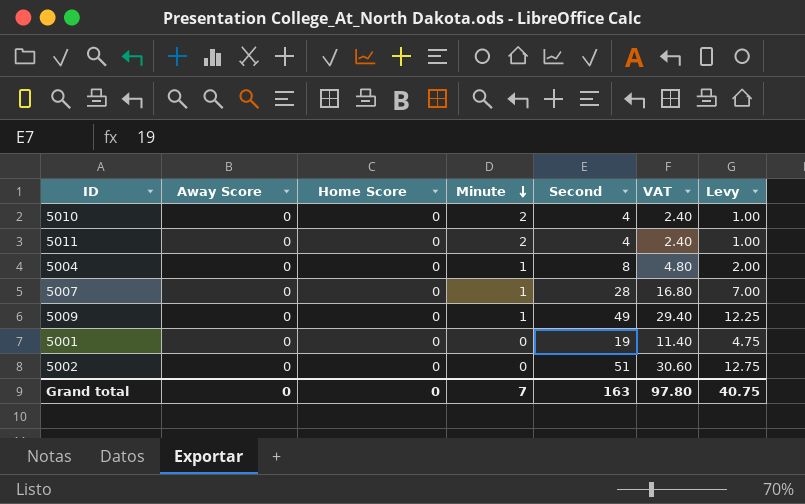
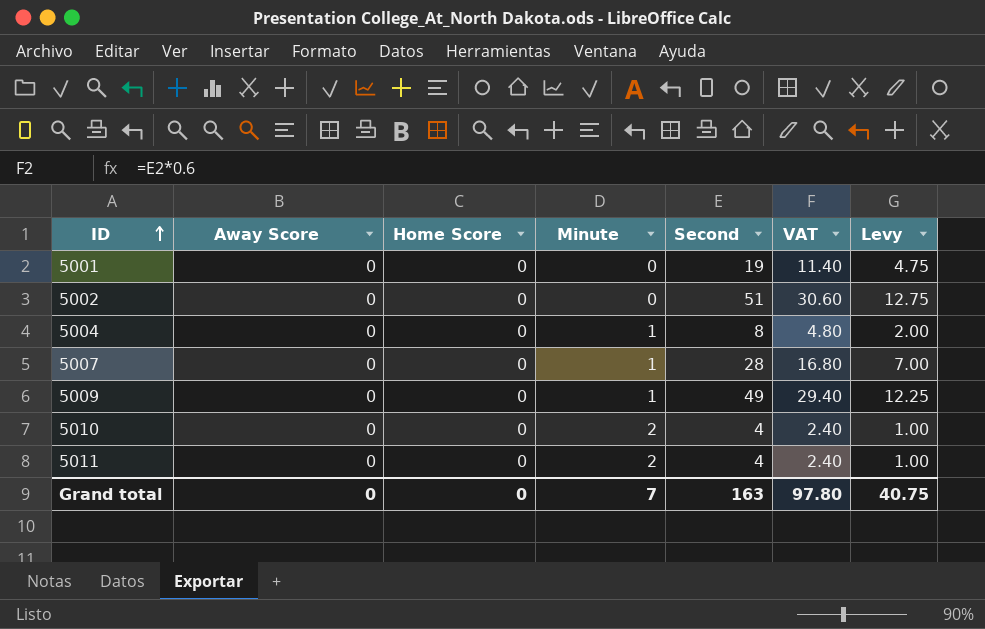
row order: Minute descending -> ID ascending

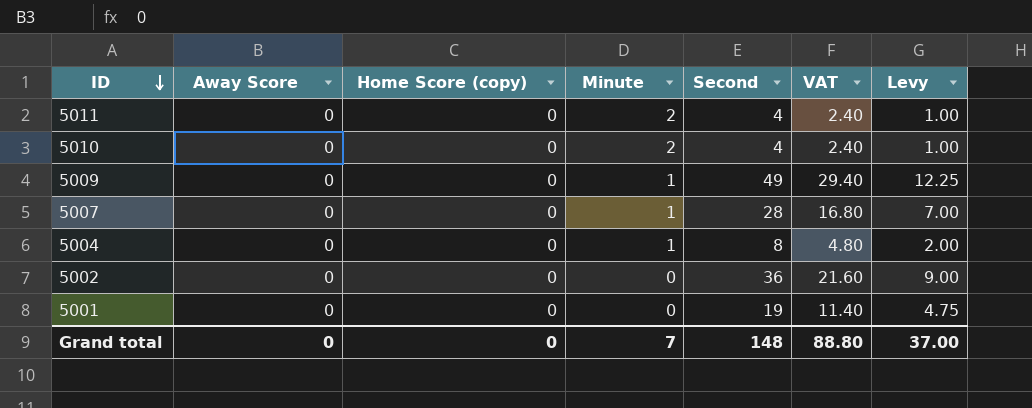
row order: ID ascending -> ID descending
column name: Home Score -> Home Score (copy)
5002 | Second: 51 -> 36
5002 | VAT: 30.60 -> 21.60
5002 | Levy: 12.75 -> 9.00
Grand total | Second: 163 -> 148
Grand total | VAT: 97.80 -> 88.80
Grand total | Levy: 40.75 -> 37.00

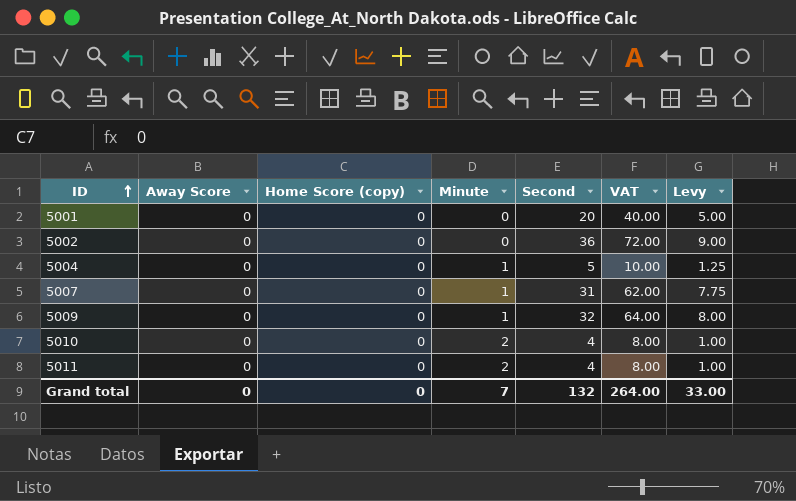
row order: ID descending -> ID ascending
column VAT | formula: [Second] * 0.6 -> [Second] * 2
5001 | Second: 19 -> 20
5001 | Levy: 4.75 -> 5.00
5004 | Second: 8 -> 5
5004 | Levy: 2.00 -> 1.25
5007 | Second: 28 -> 31
5007 | Levy: 7.00 -> 7.75
5009 | Second: 49 -> 32
5009 | Levy: 12.25 -> 8.00
Grand total | Second: 148 -> 132
Grand total | VAT: 88.80 -> 264.00
Grand total | Levy: 37.00 -> 33.00

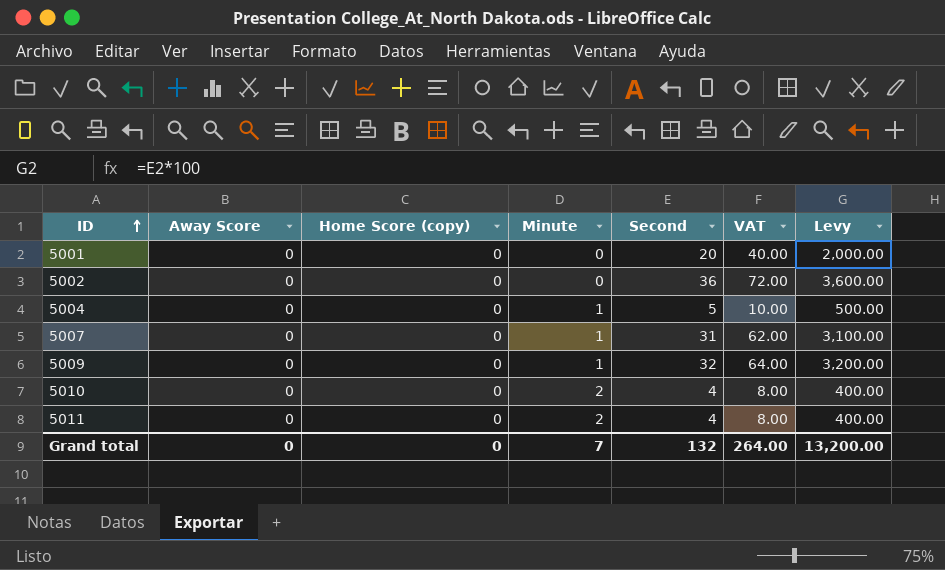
column Levy | formula: [Second] * 0.25 -> [Second] * 100
Grand total | Levy: 33.00 -> 13,200.00

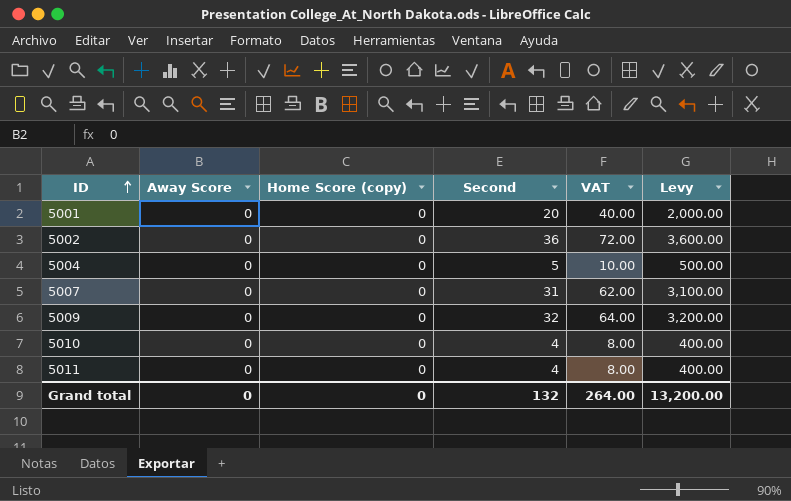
column Minute | position: 4 -> none

